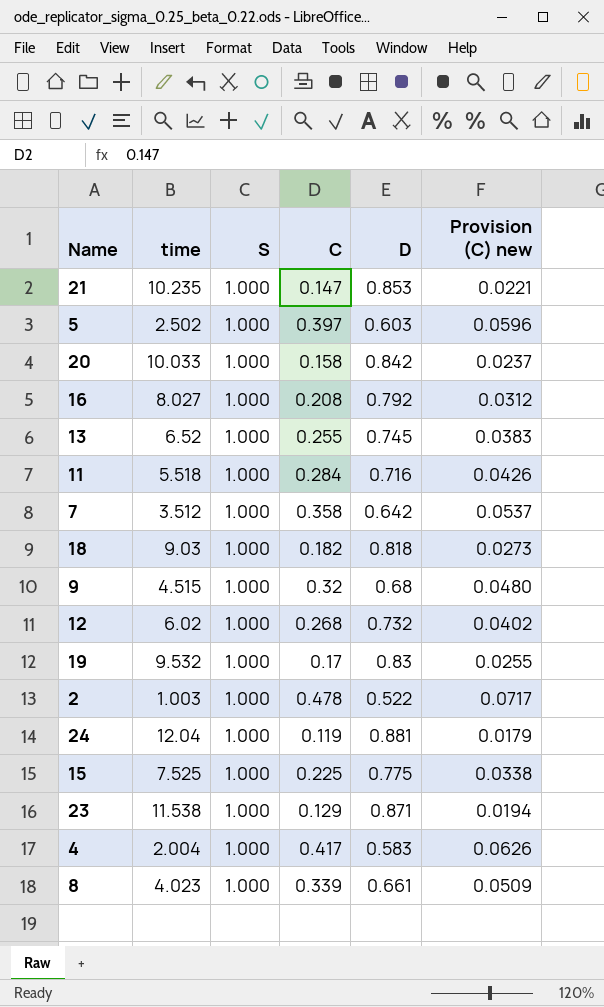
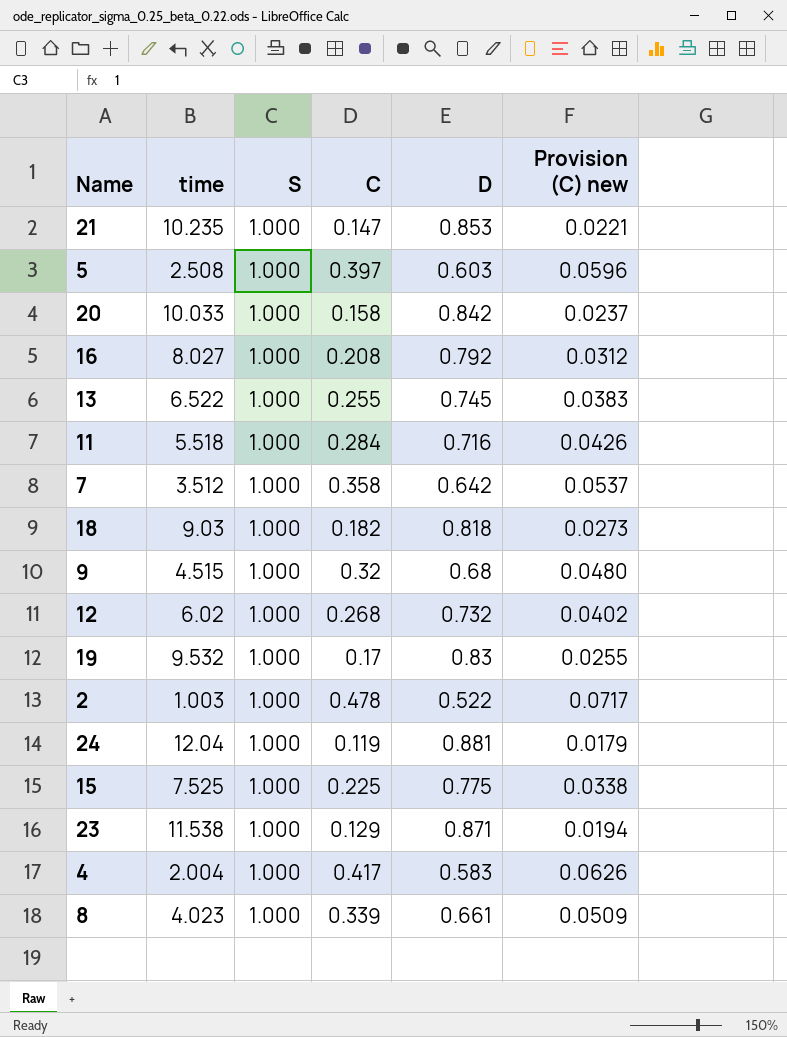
5 | time: 2.502 -> 2.508
13 | time: 6.52 -> 6.522

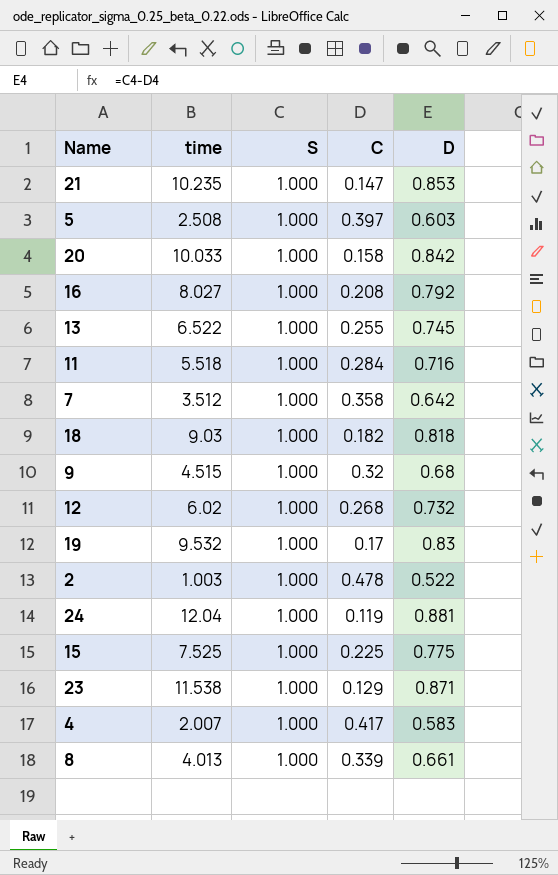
column Provision (C) new | formula: [C] * 0.15 -> none
4 | time: 2.004 -> 2.007
8 | time: 4.023 -> 4.013

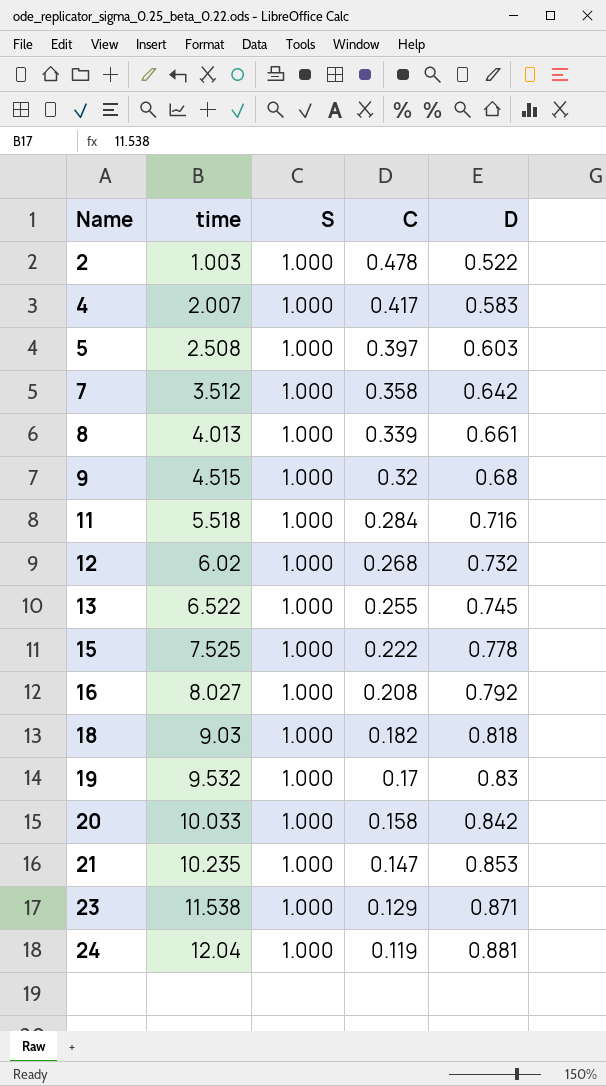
row order: none -> Name ascending
15 | C: 0.225 -> 0.222
15 | D: 0.775 -> 0.778

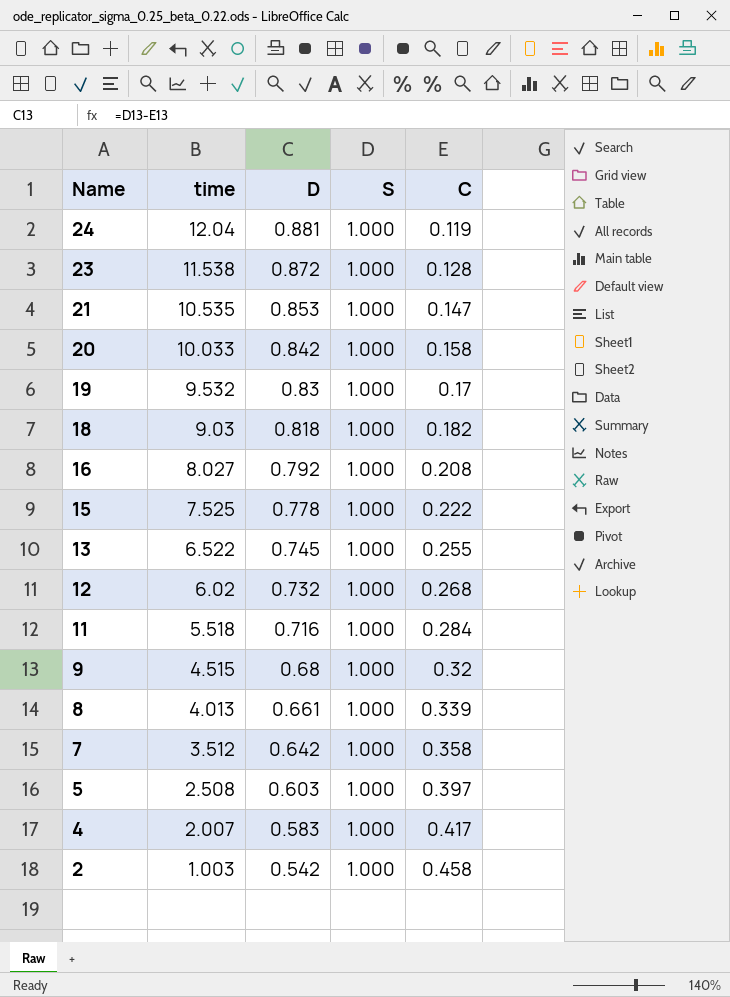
row order: Name ascending -> Name descending
column D | position: 5 -> 3
23 | D: 0.871 -> 0.872
23 | C: 0.129 -> 0.128
21 | time: 10.235 -> 10.535
2 | D: 0.522 -> 0.542
2 | C: 0.478 -> 0.458

